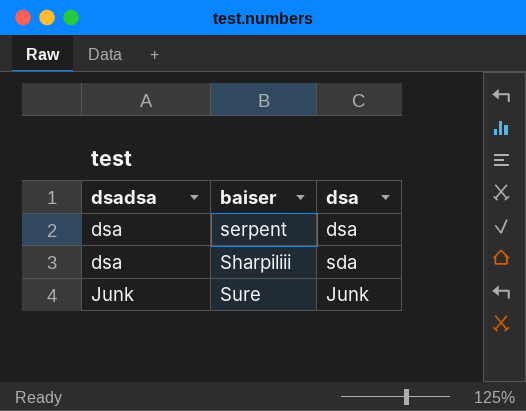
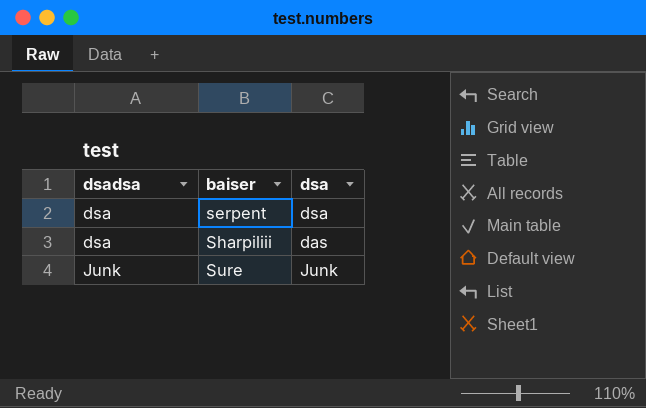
Sharpiliii | dsa: sda -> das

